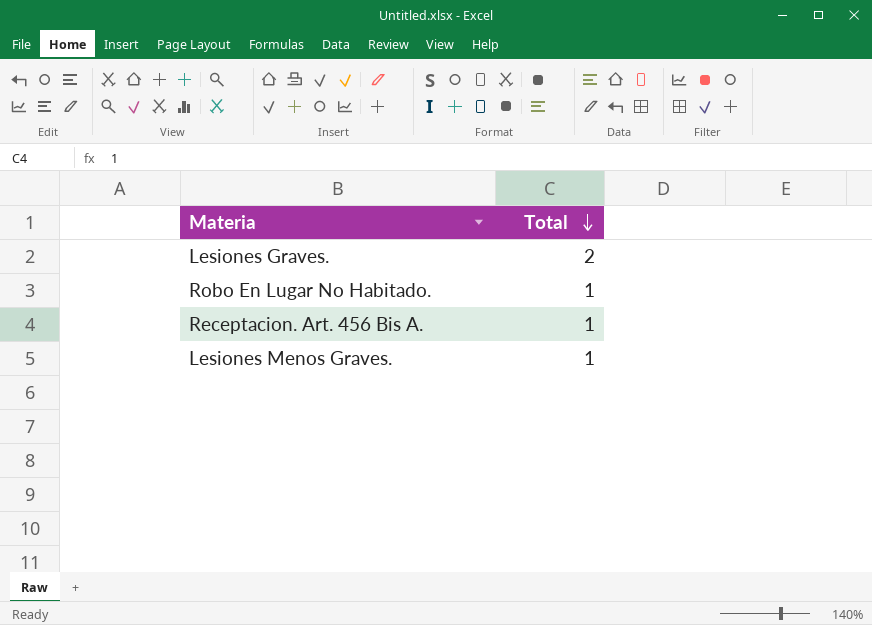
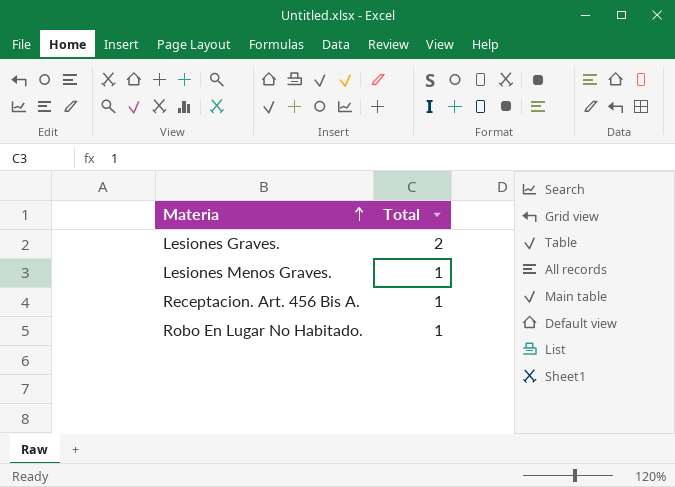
row order: Total descending -> Materia ascending

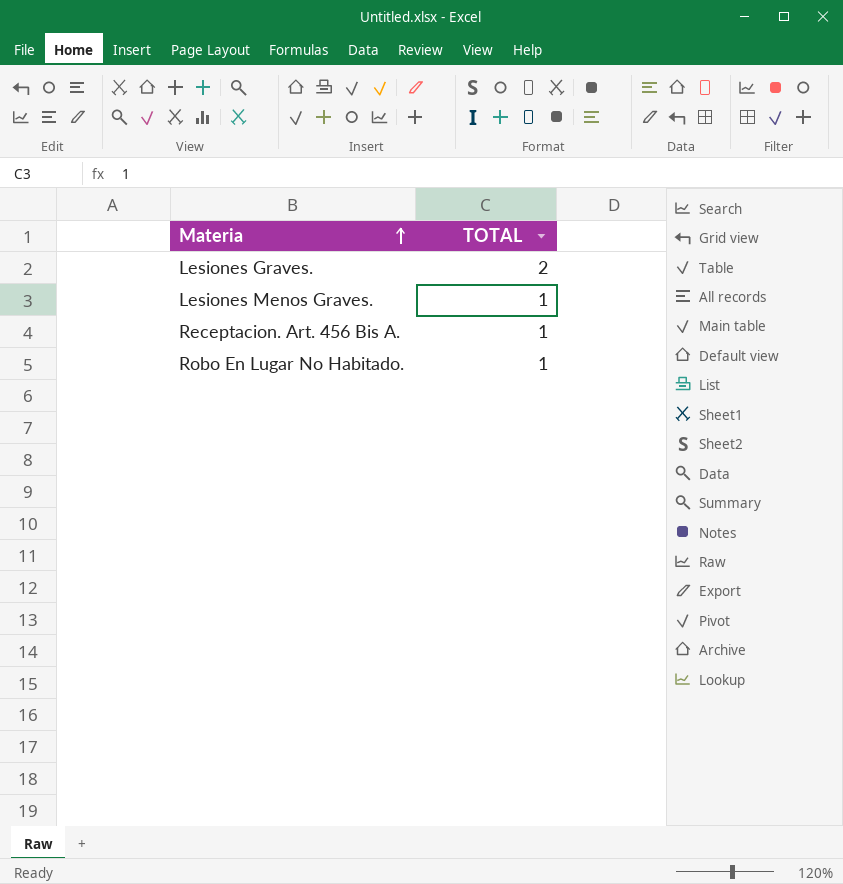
column name: Total -> TOTAL

